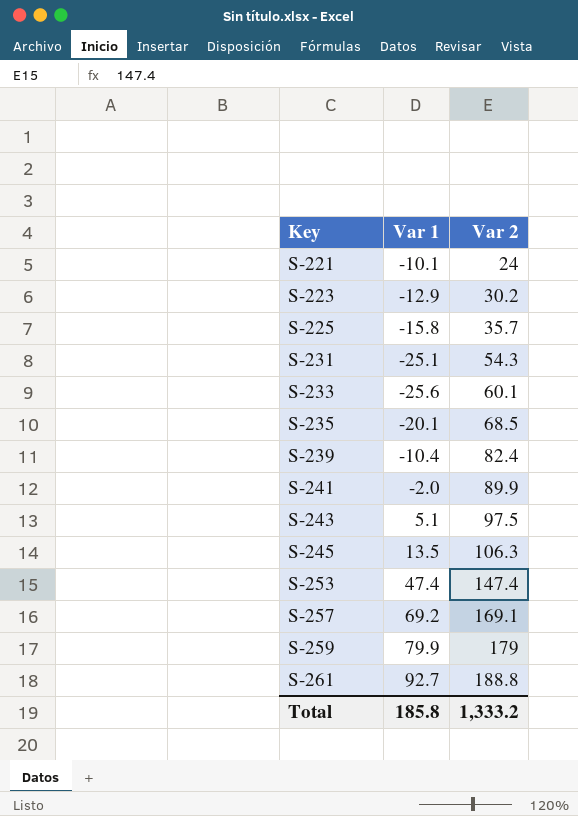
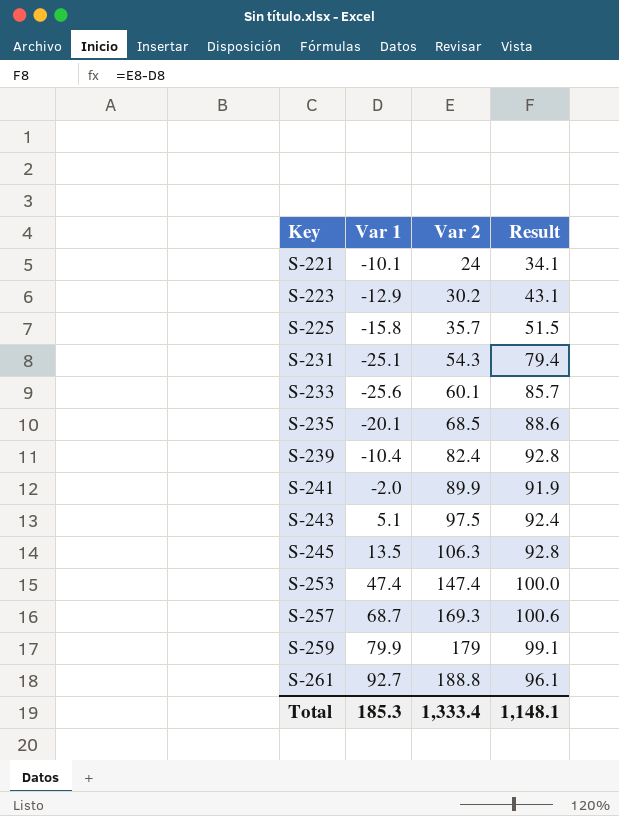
column Result | formula: none -> [Var 2] - [Var 1]
S-257 | Var 1: 69.2 -> 68.7
S-257 | Var 2: 169.1 -> 169.3
Total | Var 1: 185.8 -> 185.3
Total | Var 2: 1,333.2 -> 1,333.4

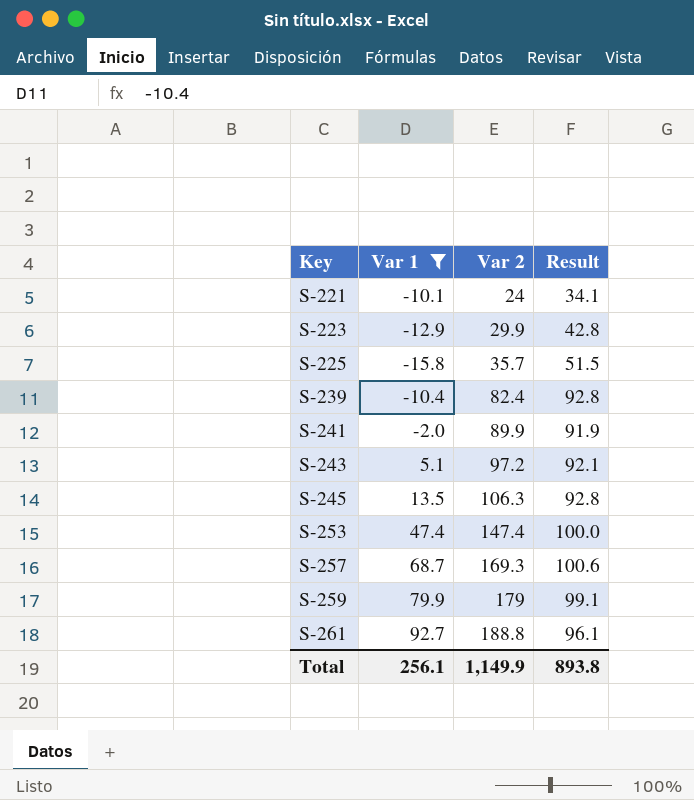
filter: none -> Var 1 >= -15.8
S-223 | Var 2: 30.2 -> 29.9
S-223 | Result: 43.1 -> 42.8
S-243 | Var 2: 97.5 -> 97.2
S-243 | Result: 92.4 -> 92.1
Total | Var 1: 185.3 -> 256.1
Total | Var 2: 1,333.4 -> 1,149.9
Total | Result: 1,148.1 -> 893.8

